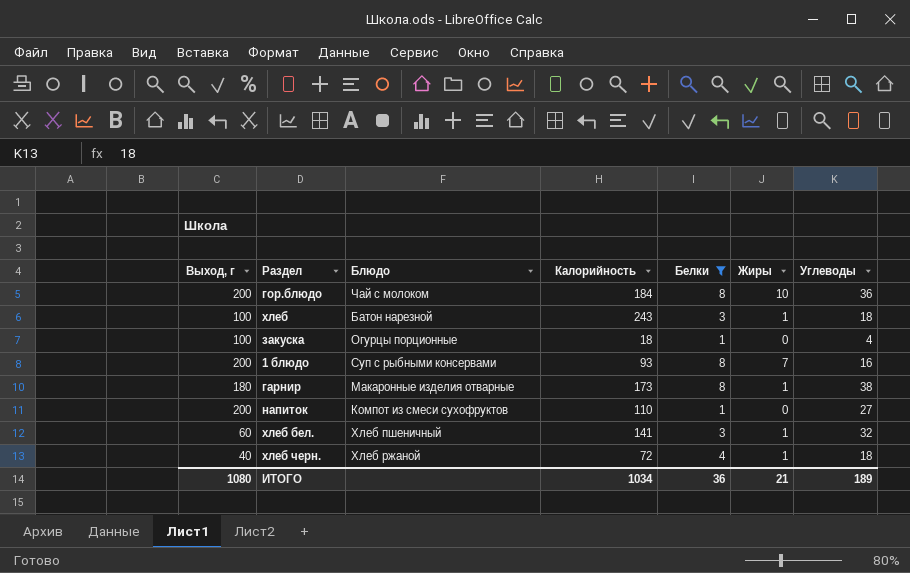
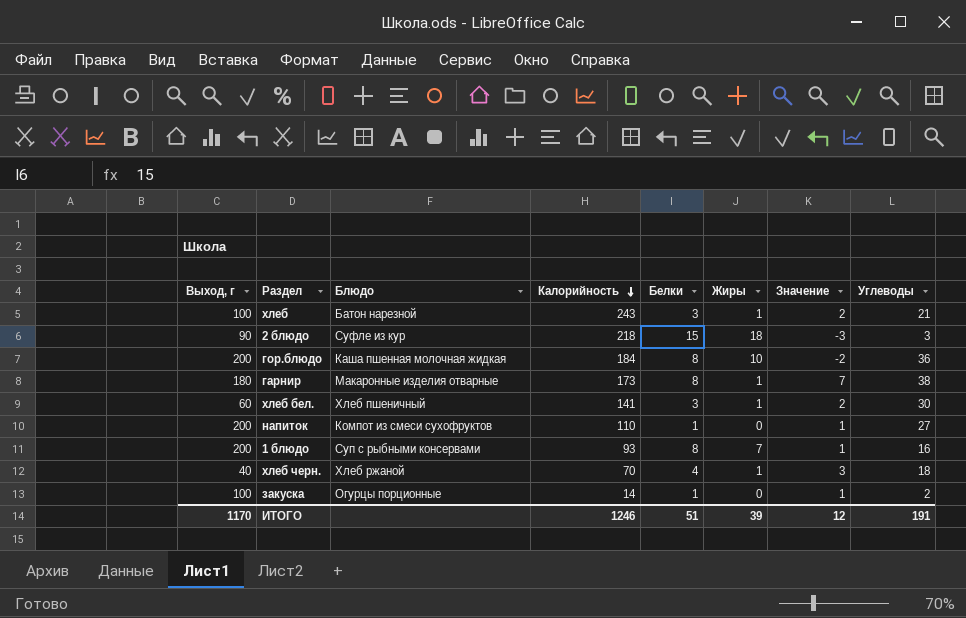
filter: Белки != 15 -> none
row order: none -> Калорийность descending
column Значение | formula: none -> [Белки] - [Жиры]
хлеб | Углеводы: 18 -> 21
гор.блюдо | Блюдо: Чай с молоком -> Каша пшенная молочная жидкая
хлеб бел. | Углеводы: 32 -> 30
хлеб черн. | Калорийность: 72 -> 70
закуска | Калорийность: 18 -> 14
закуска | Углеводы: 4 -> 2
ИТОГО | Выход, г: 1080 -> 1170
ИТОГО | Калорийность: 1034 -> 1246
ИТОГО | Белки: 36 -> 51
ИТОГО | Жиры: 21 -> 39
ИТОГО | Углеводы: 189 -> 191

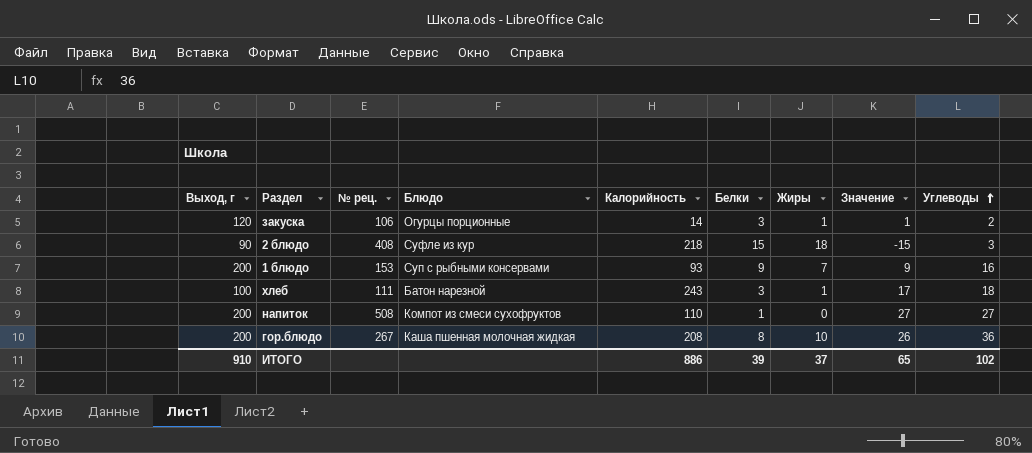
row order: Калорийность descending -> Углеводы ascending
column № рец. | position: none -> 3
column Значение | formula: [Белки] - [Жиры] -> [Углеводы] - [Жиры]
row гарнир: 180 | Макаронные изделия отварные | 173 | 8 | 1 | 7 | 38 -> none
row хлеб бел.: 60 | Хлеб пшеничный | 141 | 3 | 1 | 2 | 30 -> none
row хлеб черн.: 40 | Хлеб ржаной | 70 | 4 | 1 | 3 | 18 -> none
закуска | Выход, г: 100 -> 120
закуска | Белки: 1 -> 3
закуска | Жиры: 0 -> 1
1 блюдо | Белки: 8 -> 9
хлеб | Углеводы: 21 -> 18
гор.блюдо | Калорийность: 184 -> 208
ИТОГО | Выход, г: 1170 -> 910
ИТОГО | Калорийность: 1246 -> 886
ИТОГО | Белки: 51 -> 39
ИТОГО | Жиры: 39 -> 37
ИТОГО | Значение: 12 -> 65
ИТОГО | Углеводы: 191 -> 102

